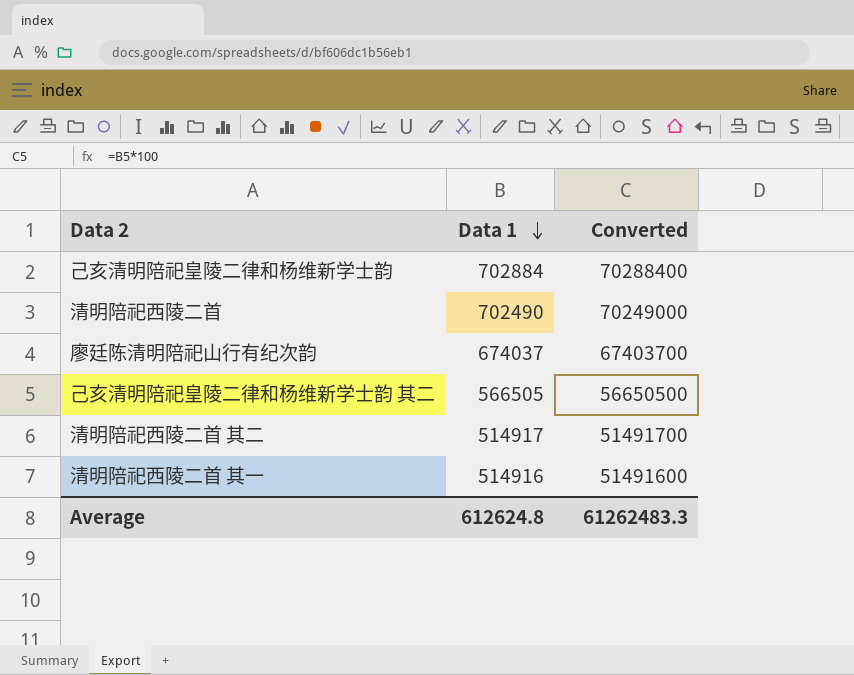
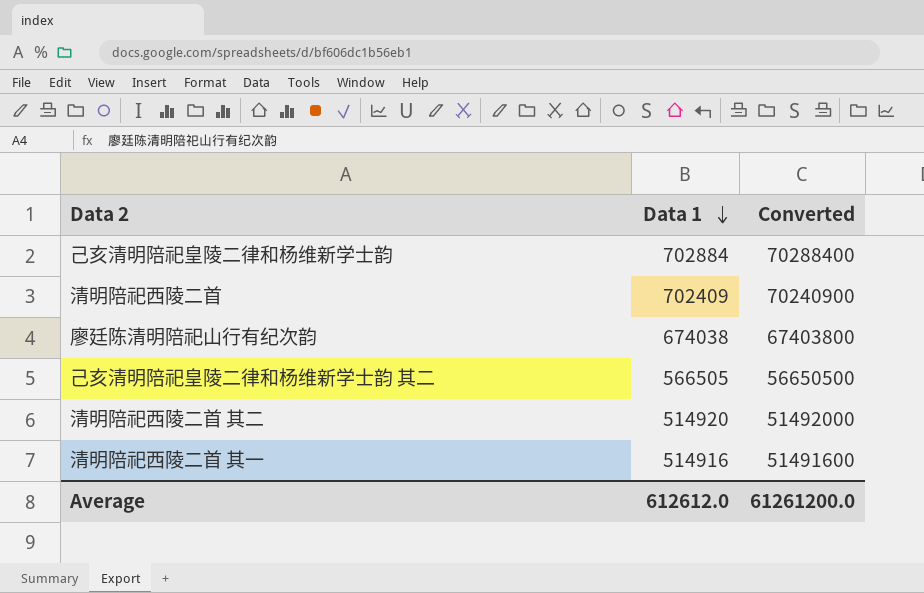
清明陪祀西陵二首 | Data 1: 702490 -> 702409
清明陪祀西陵二首 | Converted: 70249000 -> 70240900
廖廷陈清明陪祀山行有纪次韵 | Data 1: 674037 -> 674038
廖廷陈清明陪祀山行有纪次韵 | Converted: 67403700 -> 67403800
清明陪祀西陵二首 其二 | Data 1: 514917 -> 514920
清明陪祀西陵二首 其二 | Converted: 51491700 -> 51492000
Average | Data 1: 612624.8 -> 612612.0
Average | Converted: 61262483.3 -> 61261200.0

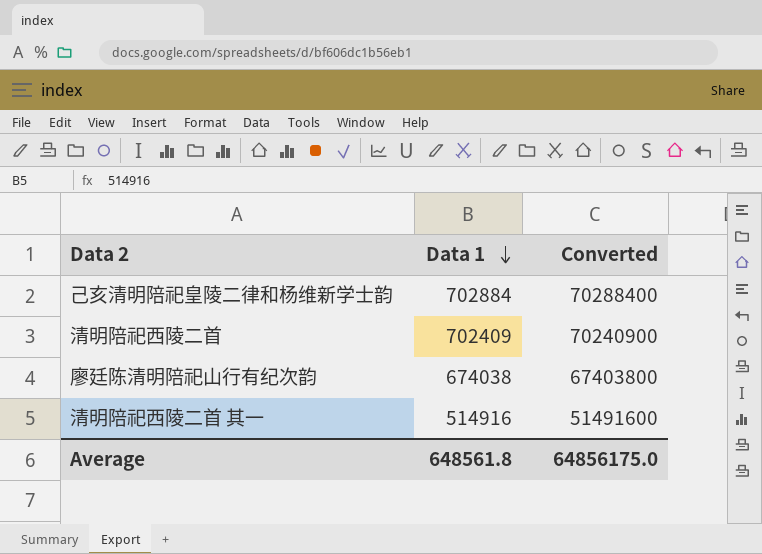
row 己亥清明陪祀皇陵二律和杨维新学士韵 其二: 566505 | 56650500 -> none
row 清明陪祀西陵二首 其二: 514920 | 51492000 -> none
Average | Data 1: 612612.0 -> 648561.8
Average | Converted: 61261200.0 -> 64856175.0

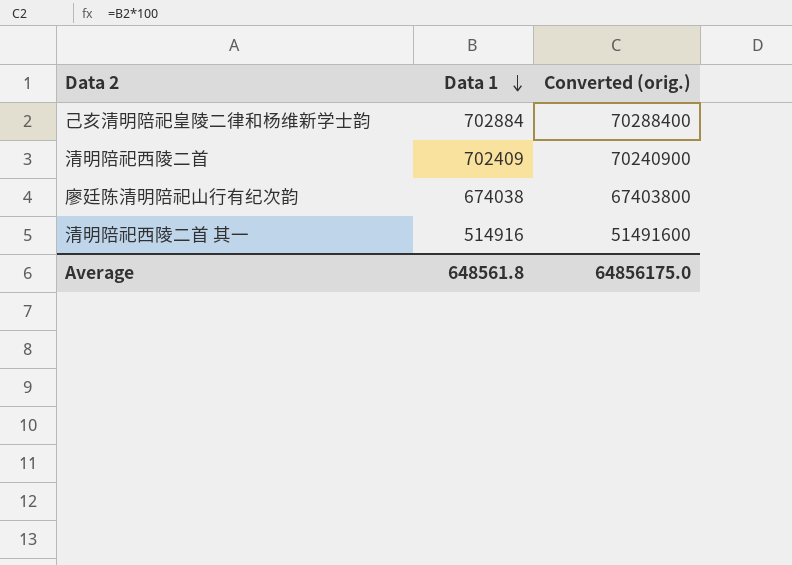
column name: Converted -> Converted (orig.)

